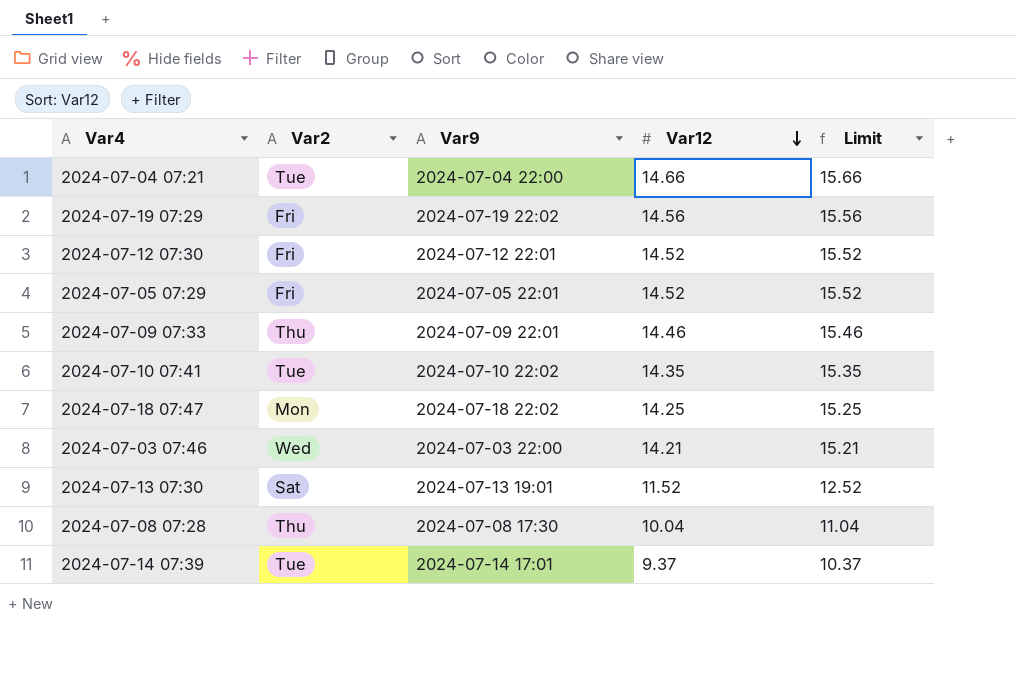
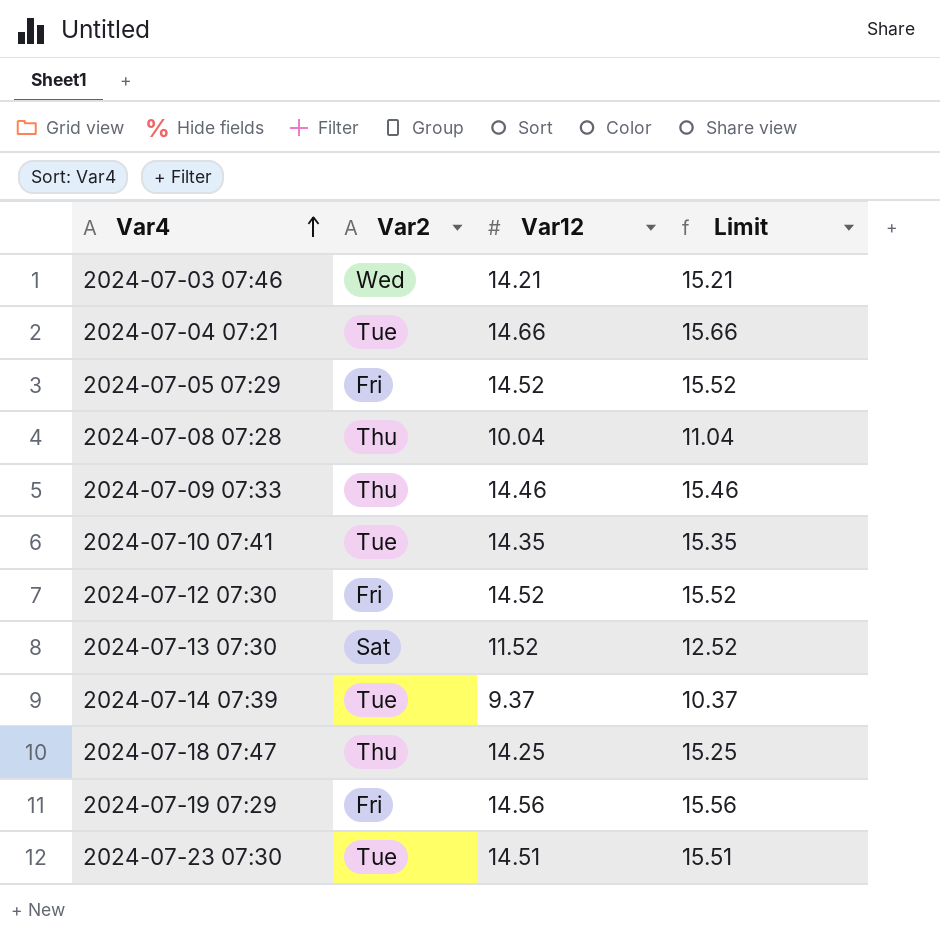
row order: Var12 descending -> Var4 ascending
column Var9 | position: 3 -> none
2024-07-18 07:47 | Var2: Mon -> Thu
row 2024-07-23 07:30: none -> Tue | 14.51 | 15.51

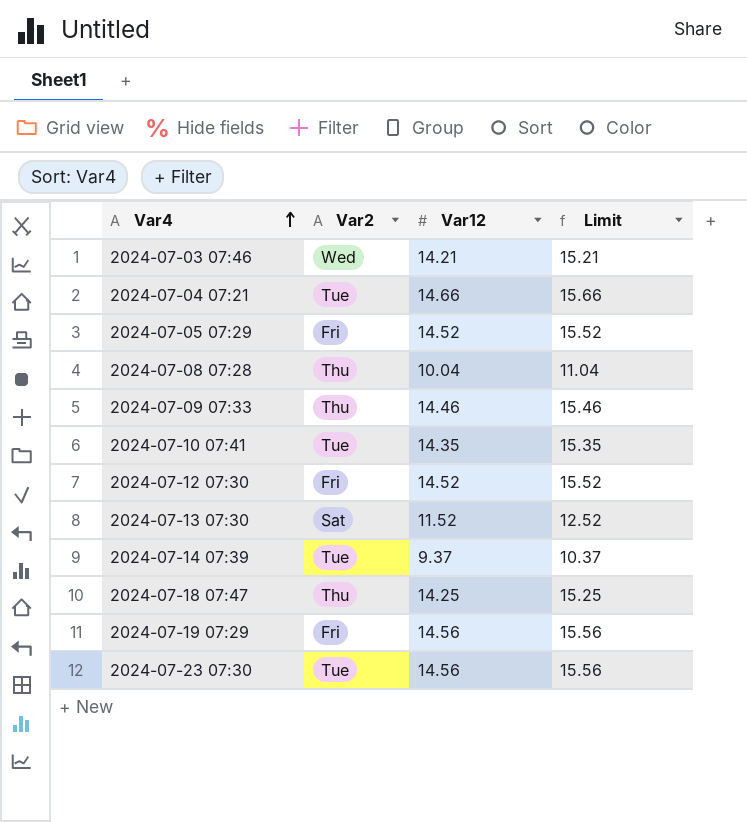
2024-07-23 07:30 | Var12: 14.51 -> 14.56
2024-07-23 07:30 | Limit: 15.51 -> 15.56

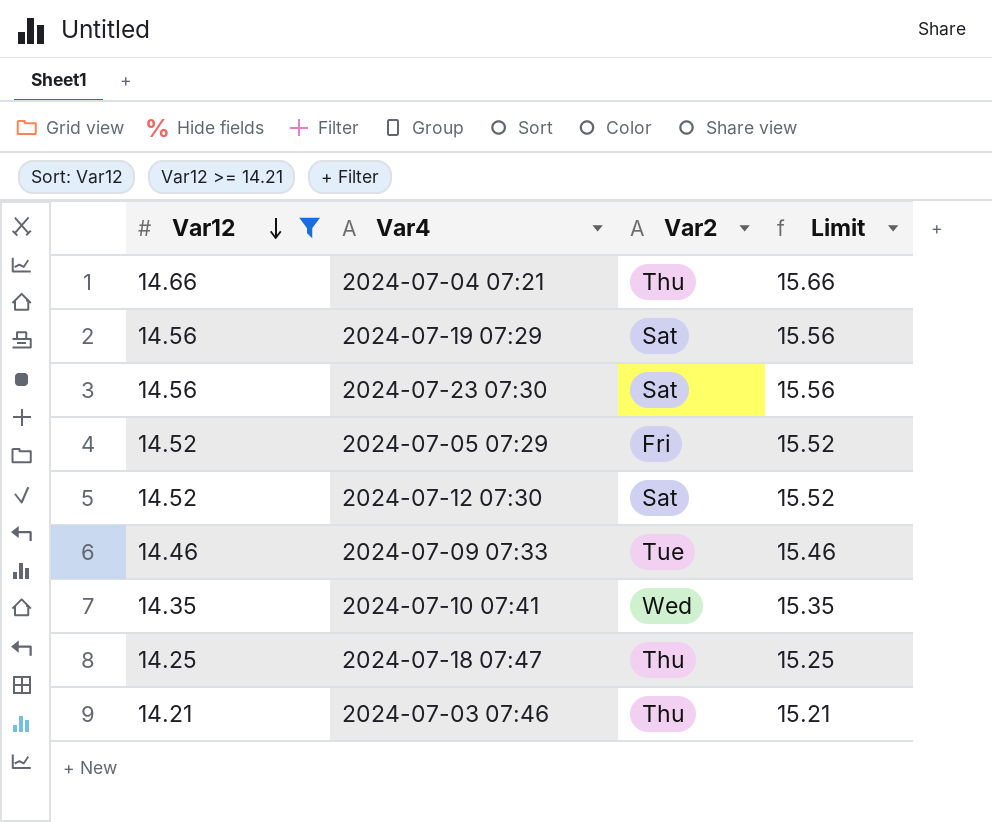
filter: none -> Var12 >= 14.21
row order: Var4 ascending -> Var12 descending
column Var12 | position: 3 -> 1
2024-07-04 07:21 | Var2: Tue -> Thu
2024-07-19 07:29 | Var2: Fri -> Sat
2024-07-23 07:30 | Var2: Tue -> Sat
2024-07-12 07:30 | Var2: Fri -> Sat
2024-07-09 07:33 | Var2: Thu -> Tue
2024-07-10 07:41 | Var2: Tue -> Wed
2024-07-03 07:46 | Var2: Wed -> Thu

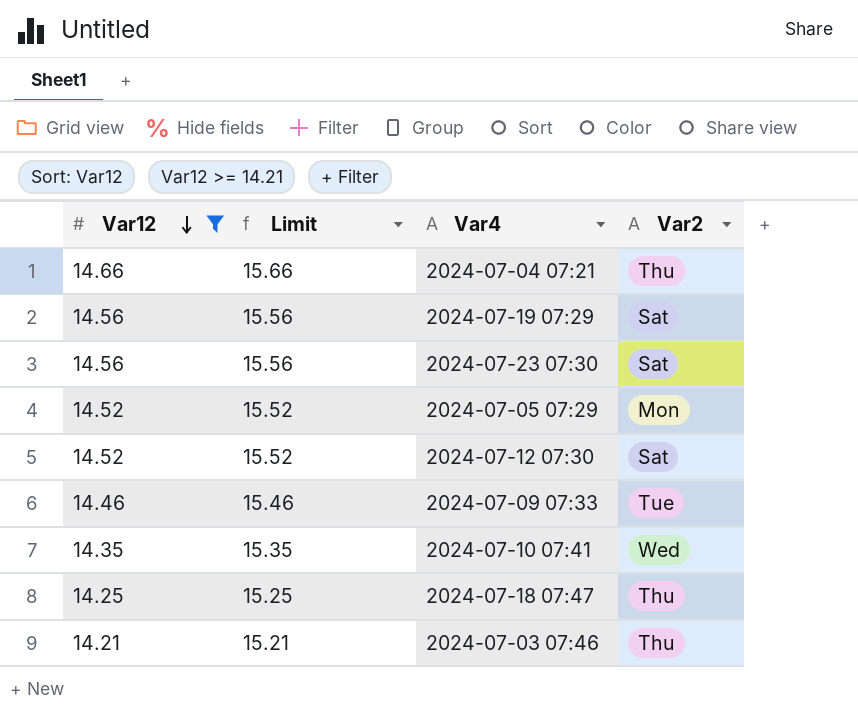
column Limit | position: 4 -> 2
2024-07-05 07:29 | Var2: Fri -> Mon

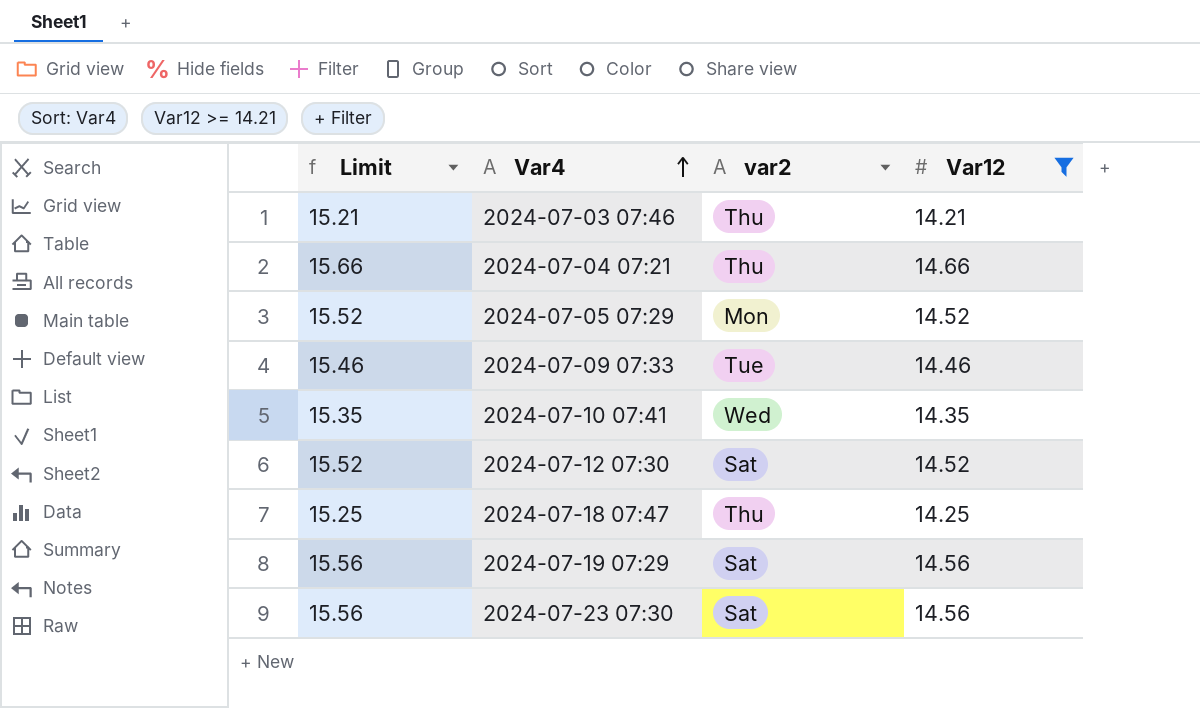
row order: Var12 descending -> Var4 ascending
column name: Var2 -> var2
column Var12 | position: 1 -> 4

